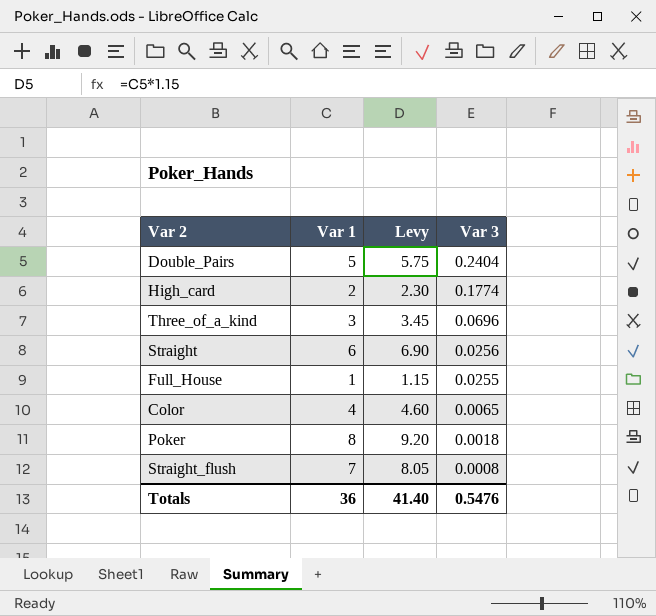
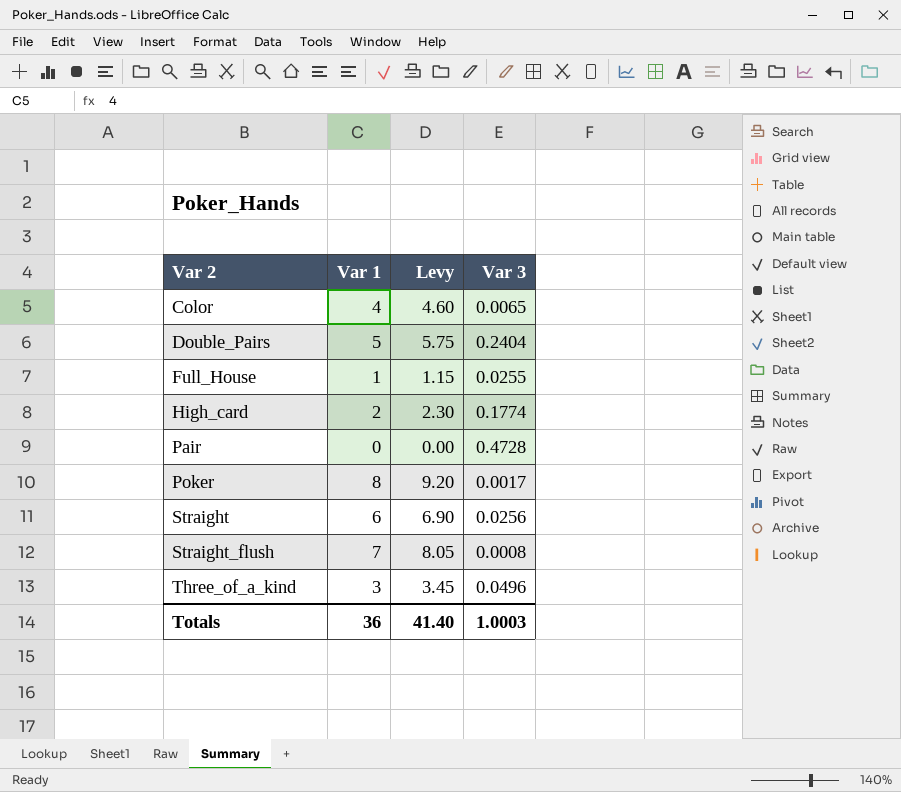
row order: Var 3 descending -> Var 2 ascending
row Pair: none -> 0 | 0.00 | 0.4728
Poker | Var 3: 0.0018 -> 0.0017
Three_of_a_kind | Var 3: 0.0696 -> 0.0496
Totals | Var 3: 0.5476 -> 1.0003

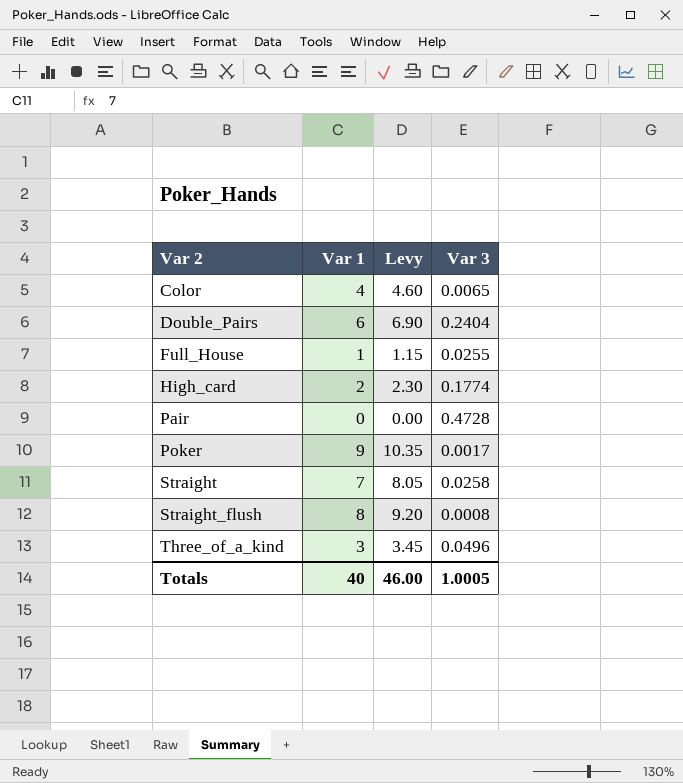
Double_Pairs | Var 1: 5 -> 6
Double_Pairs | Levy: 5.75 -> 6.90
Poker | Var 1: 8 -> 9
Poker | Levy: 9.20 -> 10.35
Straight | Var 1: 6 -> 7
Straight | Levy: 6.90 -> 8.05
Straight | Var 3: 0.0256 -> 0.0258
Straight_flush | Var 1: 7 -> 8
Straight_flush | Levy: 8.05 -> 9.20
Totals | Var 1: 36 -> 40
Totals | Levy: 41.40 -> 46.00
Totals | Var 3: 1.0003 -> 1.0005

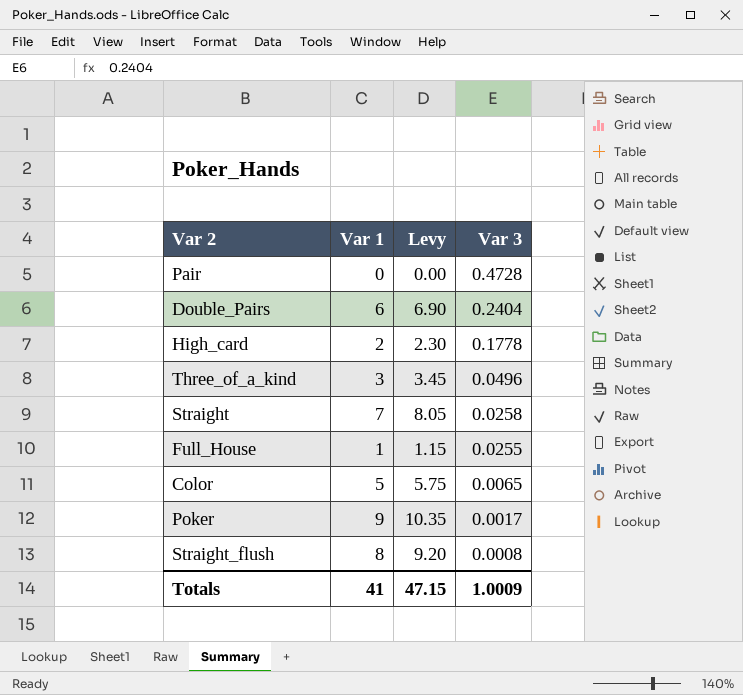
row order: Var 2 ascending -> Var 3 descending
High_card | Var 3: 0.1774 -> 0.1778
Color | Var 1: 4 -> 5
Color | Levy: 4.60 -> 5.75
Totals | Var 1: 40 -> 41
Totals | Levy: 46.00 -> 47.15
Totals | Var 3: 1.0005 -> 1.0009

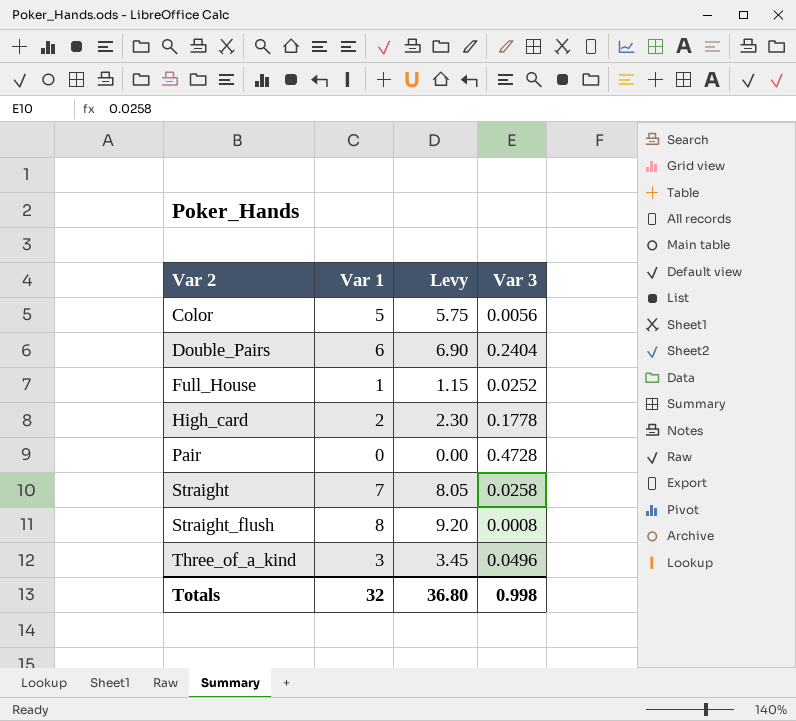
row order: Var 3 descending -> Var 2 ascending
row Poker: 9 | 10.35 | 0.0017 -> none
Color | Var 3: 0.0065 -> 0.0056
Full_House | Var 3: 0.0255 -> 0.0252
Totals | Var 1: 41 -> 32
Totals | Levy: 47.15 -> 36.80
Totals | Var 3: 1.0009 -> 0.998

